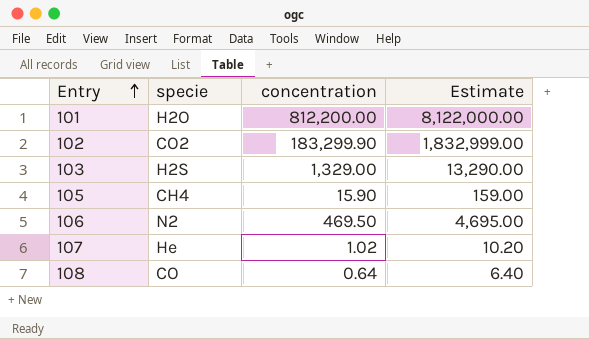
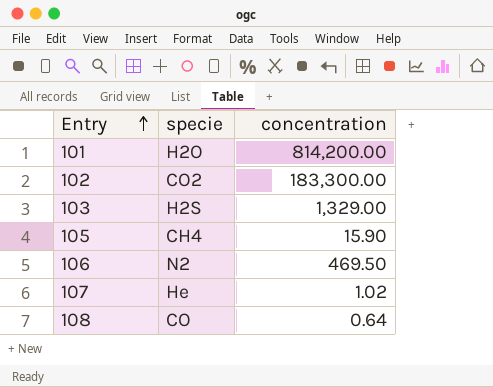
column Estimate | formula: [concentration] * 10 -> none
101 | concentration: 812,200.00 -> 814,200.00
102 | concentration: 183,299.90 -> 183,300.00

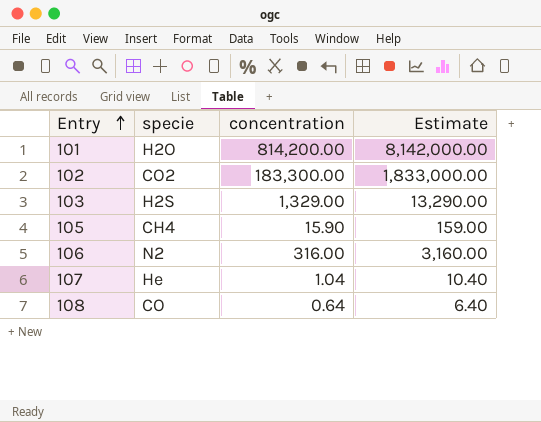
column Estimate | formula: none -> [concentration] * 10
106 | concentration: 469.50 -> 316.00
107 | concentration: 1.02 -> 1.04

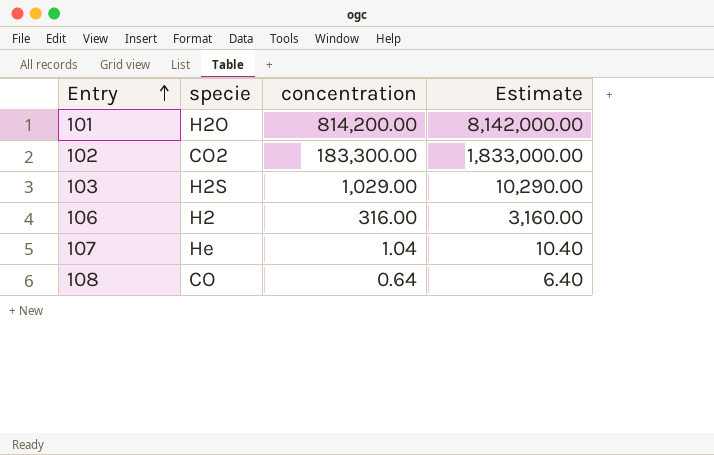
row 105: CH4 | 15.90 | 159.00 -> none
103 | concentration: 1,329.00 -> 1,029.00
103 | Estimate: 13,290.00 -> 10,290.00
106 | specie: N2 -> H2

